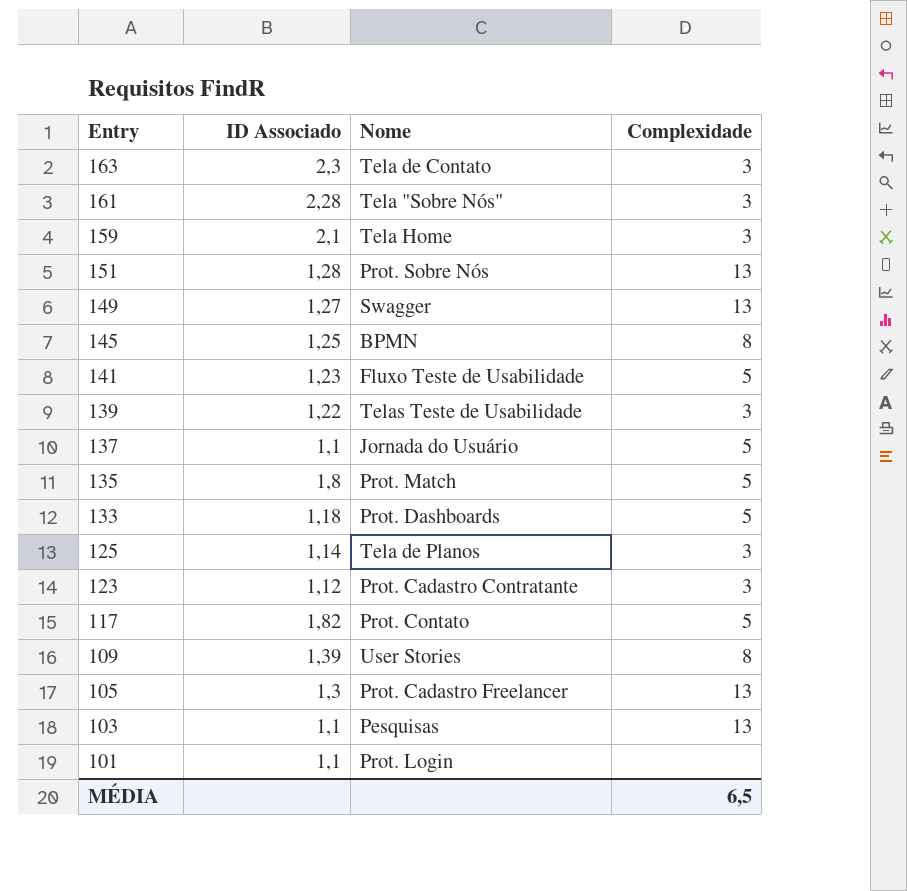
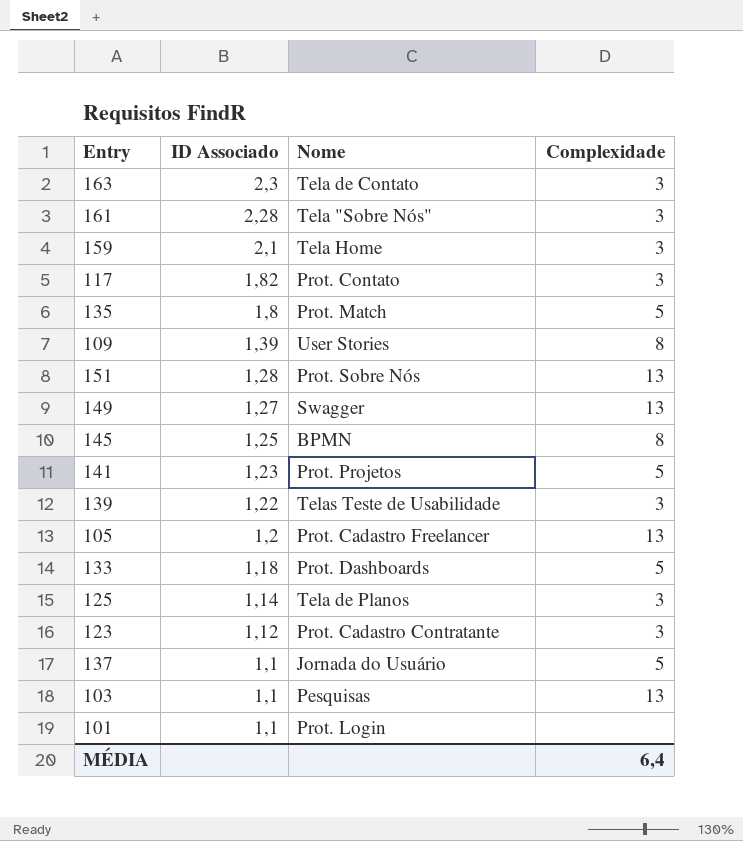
row order: Entry descending -> ID Associado descending
117 | Complexidade: 5 -> 3
141 | Nome: Fluxo Teste de Usabilidade -> Prot. Projetos
105 | ID Associado: 1,3 -> 1,2
MÉDIA | Complexidade: 6,5 -> 6,4

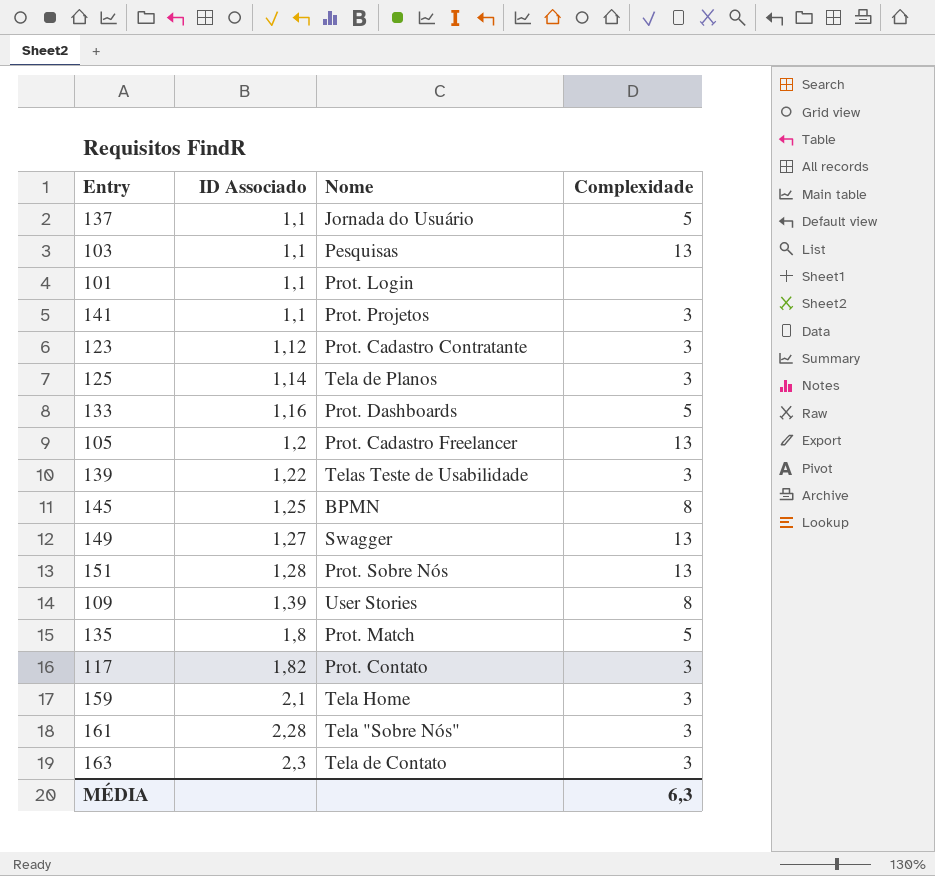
row order: ID Associado descending -> ID Associado ascending
141 | ID Associado: 1,23 -> 1,1
141 | Complexidade: 5 -> 3
133 | ID Associado: 1,18 -> 1,16
MÉDIA | Complexidade: 6,4 -> 6,3

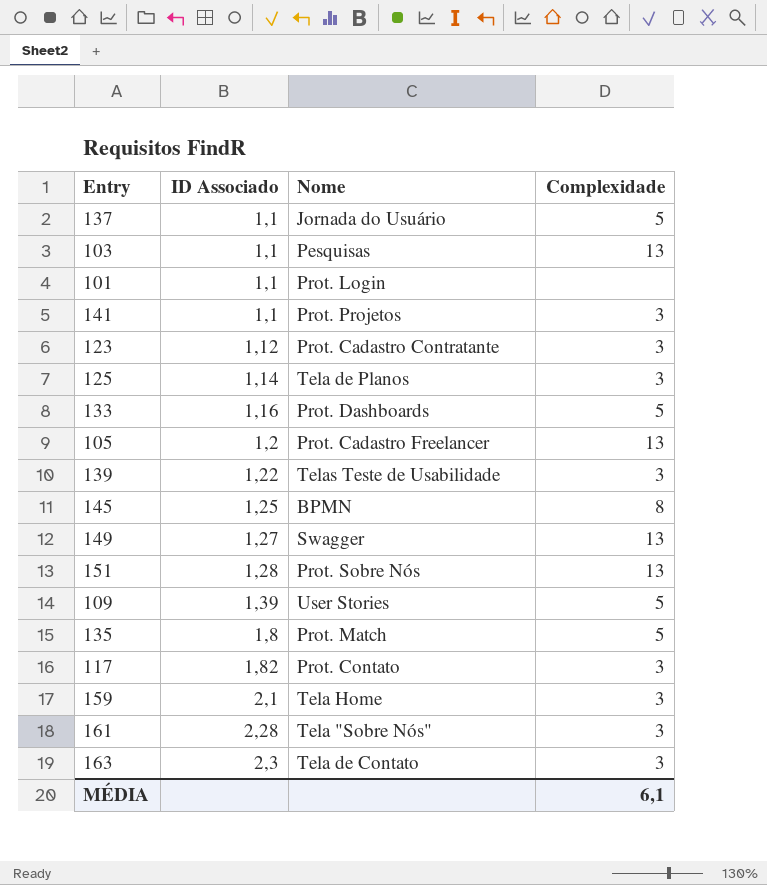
109 | Complexidade: 8 -> 5
MÉDIA | Complexidade: 6,3 -> 6,1

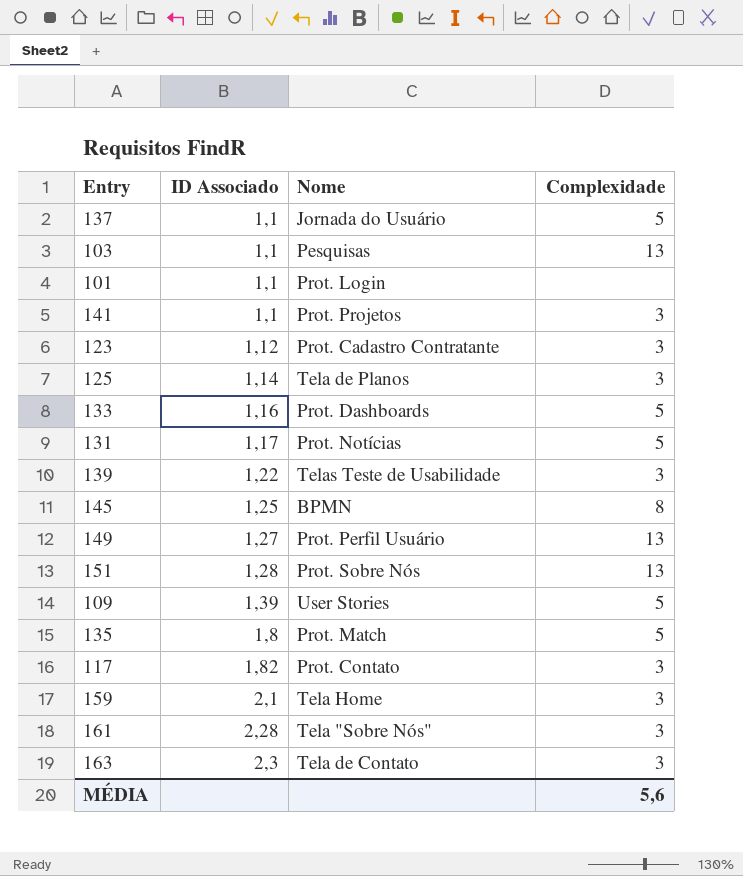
row 105: 1,2 | Prot. Cadastro Freelancer | 13 -> none
row 131: none -> 1,17 | Prot. Notícias | 5
149 | Nome: Swagger -> Prot. Perfil Usuário
MÉDIA | Complexidade: 6,1 -> 5,6

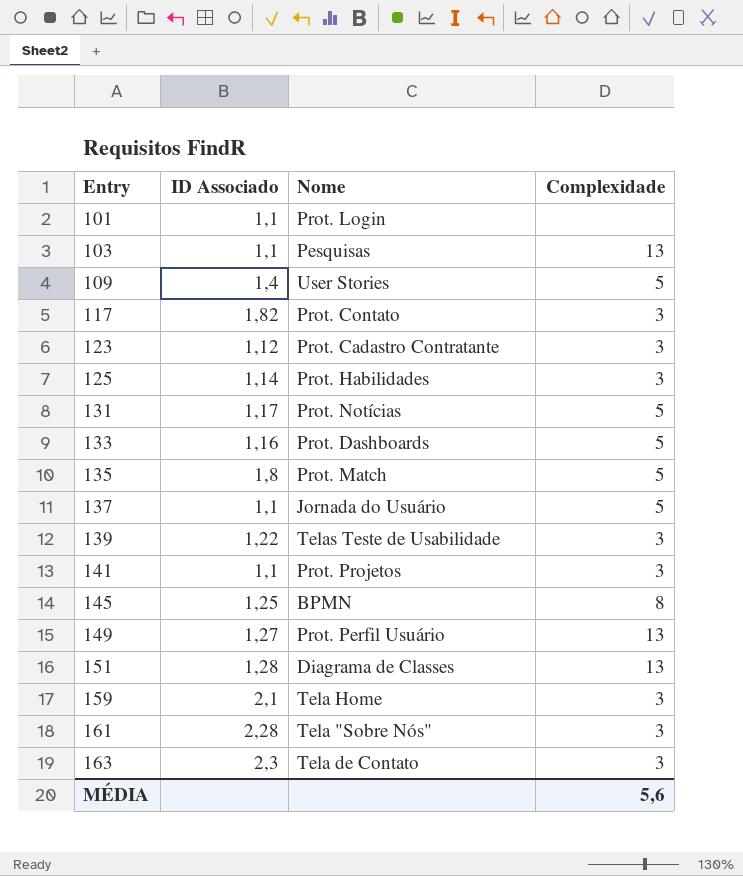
row order: ID Associado ascending -> Entry ascending
109 | ID Associado: 1,39 -> 1,4
125 | Nome: Tela de Planos -> Prot. Habilidades
151 | Nome: Prot. Sobre Nós -> Diagrama de Classes

